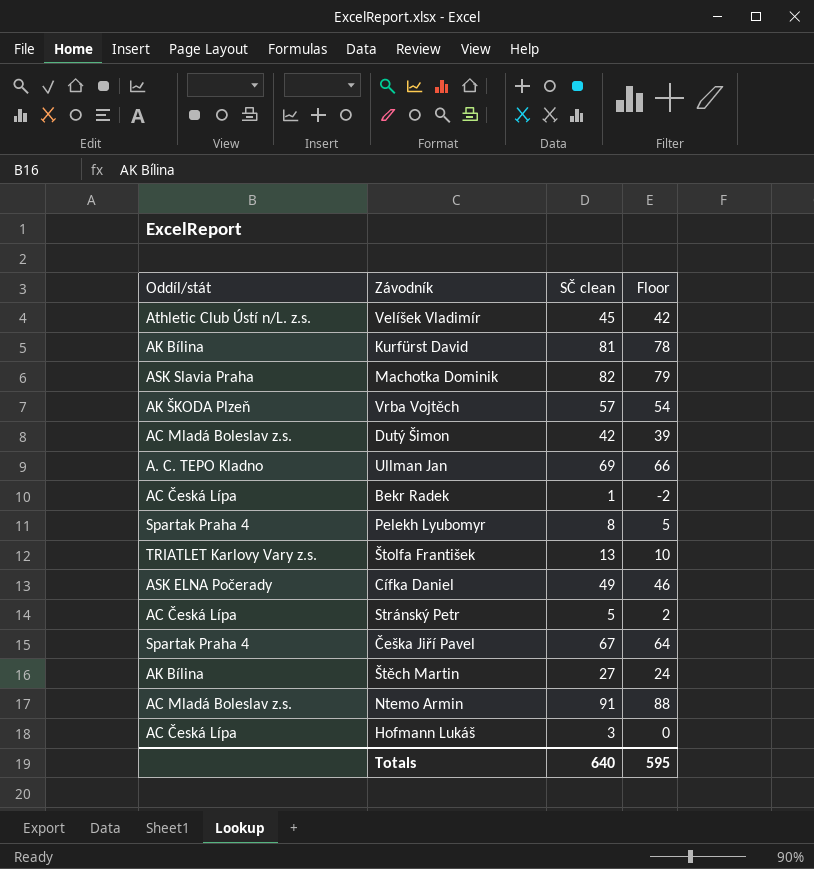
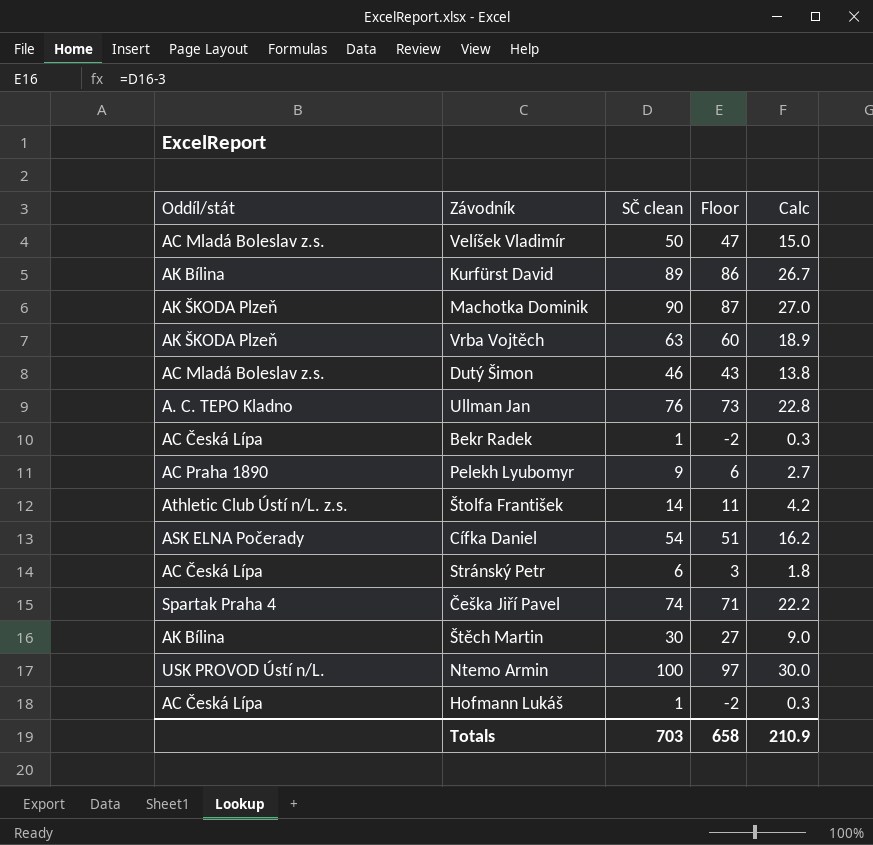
column Calc | formula: none -> [SČ clean] * 0.3
Velíšek Vladimír | Oddíl/stát: Athletic Club Ústí n/L. z.s. -> AC Mladá Boleslav z.s.
Velíšek Vladimír | SČ clean: 45 -> 50
Velíšek Vladimír | Floor: 42 -> 47
Kurfürst David | SČ clean: 81 -> 89
Kurfürst David | Floor: 78 -> 86
Machotka Dominik | Oddíl/stát: ASK Slavia Praha -> AK ŠKODA Plzeň
Machotka Dominik | SČ clean: 82 -> 90
Machotka Dominik | Floor: 79 -> 87
Vrba Vojtěch | SČ clean: 57 -> 63
Vrba Vojtěch | Floor: 54 -> 60
Dutý Šimon | SČ clean: 42 -> 46
Dutý Šimon | Floor: 39 -> 43
Ullman Jan | SČ clean: 69 -> 76
Ullman Jan | Floor: 66 -> 73
Pelekh Lyubomyr | Oddíl/stát: Spartak Praha 4 -> AC Praha 1890
Pelekh Lyubomyr | SČ clean: 8 -> 9
Pelekh Lyubomyr | Floor: 5 -> 6
Štolfa František | Oddíl/stát: TRIATLET Karlovy Vary z.s. -> Athletic Club Ústí n/L. z.s.
Štolfa František | SČ clean: 13 -> 14
Štolfa František | Floor: 10 -> 11
Cífka Daniel | SČ clean: 49 -> 54
Cífka Daniel | Floor: 46 -> 51
Stránský Petr | SČ clean: 5 -> 6
Stránský Petr | Floor: 2 -> 3
Češka Jiří Pavel | SČ clean: 67 -> 74
Češka Jiří Pavel | Floor: 64 -> 71
Štěch Martin | SČ clean: 27 -> 30
Štěch Martin | Floor: 24 -> 27
Ntemo Armin | Oddíl/stát: AC Mladá Boleslav z.s. -> USK PROVOD Ústí n/L.
Ntemo Armin | SČ clean: 91 -> 100
Ntemo Armin | Floor: 88 -> 97
Hofmann Lukáš | SČ clean: 3 -> 1
Hofmann Lukáš | Floor: 0 -> -2
Totals | SČ clean: 640 -> 703
Totals | Floor: 595 -> 658

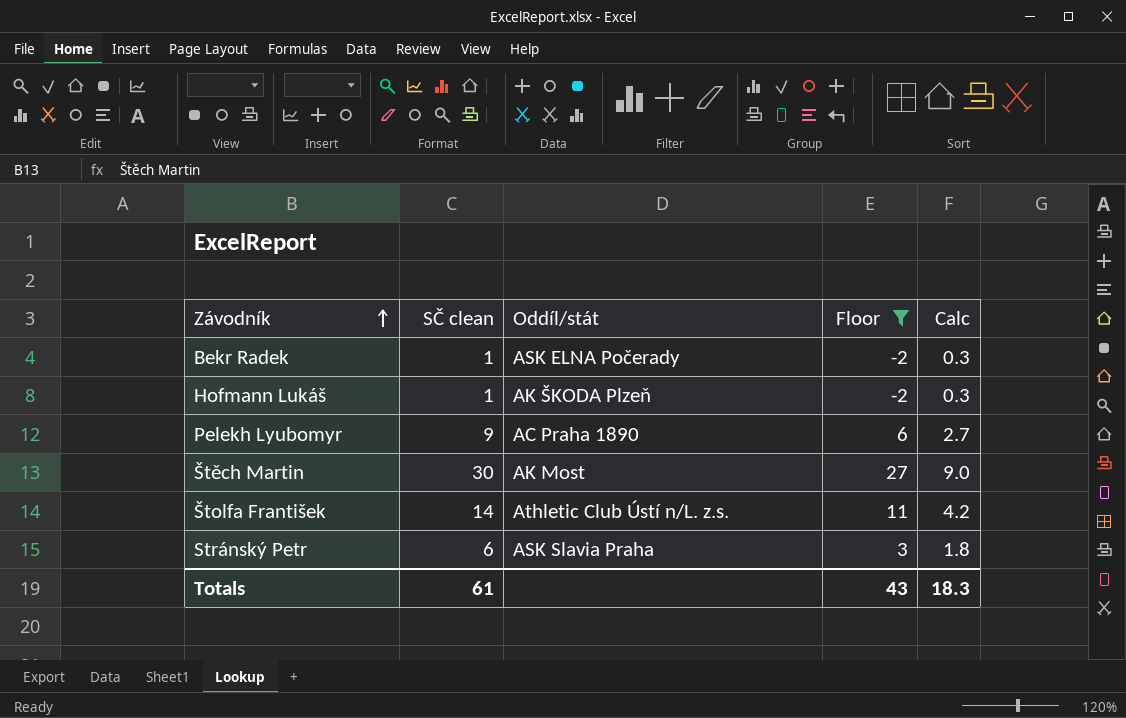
filter: none -> Floor <= 27
row order: none -> Závodník ascending
column Oddíl/stát | position: 1 -> 3
Bekr Radek | Oddíl/stát: AC Česká Lípa -> ASK ELNA Počerady
Hofmann Lukáš | Oddíl/stát: AC Česká Lípa -> AK ŠKODA Plzeň
Štěch Martin | Oddíl/stát: AK Bílina -> AK Most
Stránský Petr | Oddíl/stát: AC Česká Lípa -> ASK Slavia Praha
Totals | SČ clean: 703 -> 61
Totals | Floor: 658 -> 43
Totals | Calc: 210.9 -> 18.3

